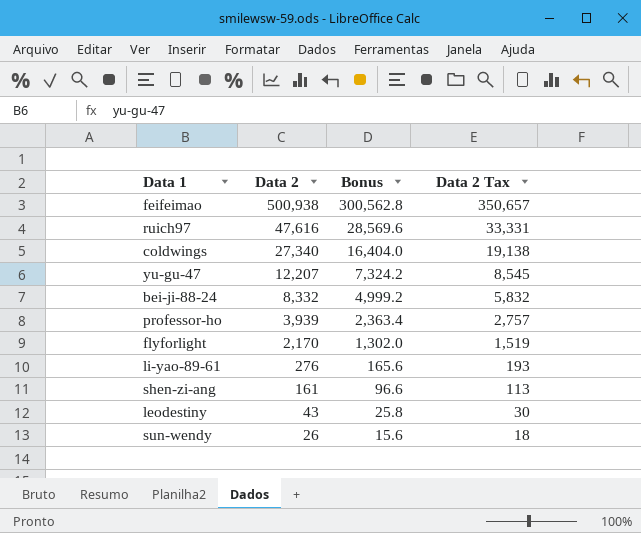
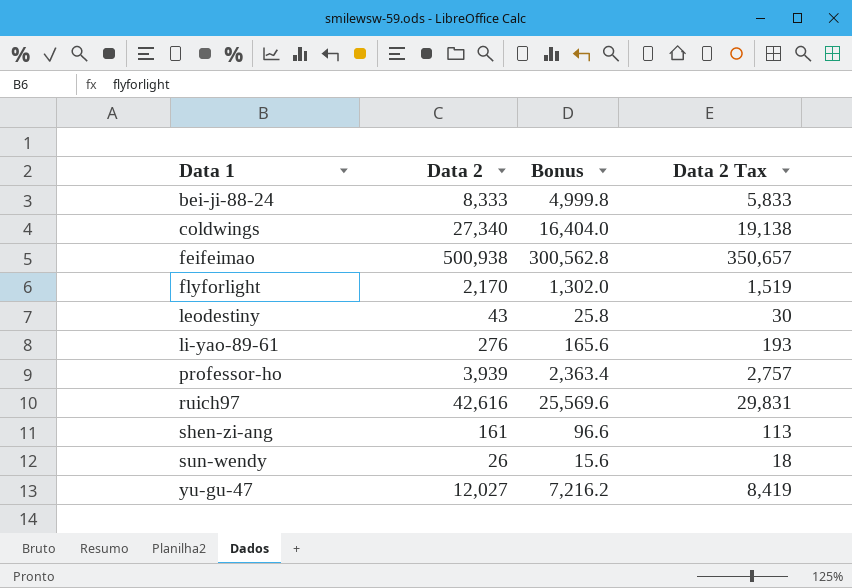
row order: Data 2 descending -> Data 1 ascending
bei-ji-88-24 | Data 2: 8,332 -> 8,333
bei-ji-88-24 | Bonus: 4,999.2 -> 4,999.8
bei-ji-88-24 | Data 2 Tax: 5,832 -> 5,833
ruich97 | Data 2: 47,616 -> 42,616
ruich97 | Bonus: 28,569.6 -> 25,569.6
ruich97 | Data 2 Tax: 33,331 -> 29,831
yu-gu-47 | Data 2: 12,207 -> 12,027
yu-gu-47 | Bonus: 7,324.2 -> 7,216.2
yu-gu-47 | Data 2 Tax: 8,545 -> 8,419

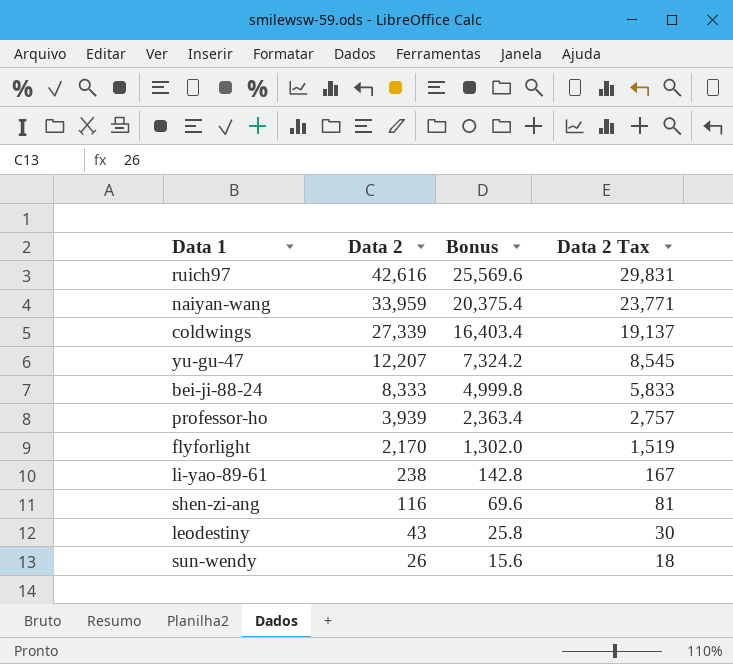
row order: Data 1 ascending -> Data 2 descending
row feifeimao: 500,938 | 300,562.8 | 350,657 -> none
row naiyan-wang: none -> 33,959 | 20,375.4 | 23,771
coldwings | Data 2: 27,340 -> 27,339
coldwings | Bonus: 16,404.0 -> 16,403.4
coldwings | Data 2 Tax: 19,138 -> 19,137
yu-gu-47 | Data 2: 12,027 -> 12,207
yu-gu-47 | Bonus: 7,216.2 -> 7,324.2
yu-gu-47 | Data 2 Tax: 8,419 -> 8,545
li-yao-89-61 | Data 2: 276 -> 238
li-yao-89-61 | Bonus: 165.6 -> 142.8
li-yao-89-61 | Data 2 Tax: 193 -> 167
shen-zi-ang | Data 2: 161 -> 116
shen-zi-ang | Bonus: 96.6 -> 69.6
shen-zi-ang | Data 2 Tax: 113 -> 81

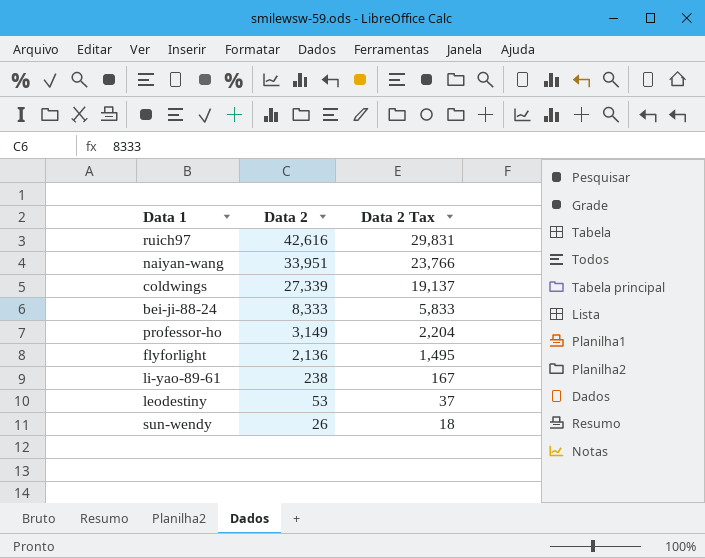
column Bonus | formula: [Data 2] * 0.6 -> none
row yu-gu-47: 12,207 | 7,324.2 | 8,545 -> none
row shen-zi-ang: 116 | 69.6 | 81 -> none
naiyan-wang | Data 2: 33,959 -> 33,951
naiyan-wang | Data 2 Tax: 23,771 -> 23,766
professor-ho | Data 2: 3,939 -> 3,149
professor-ho | Data 2 Tax: 2,757 -> 2,204
flyforlight | Data 2: 2,170 -> 2,136
flyforlight | Data 2 Tax: 1,519 -> 1,495
leodestiny | Data 2: 43 -> 53
leodestiny | Data 2 Tax: 30 -> 37

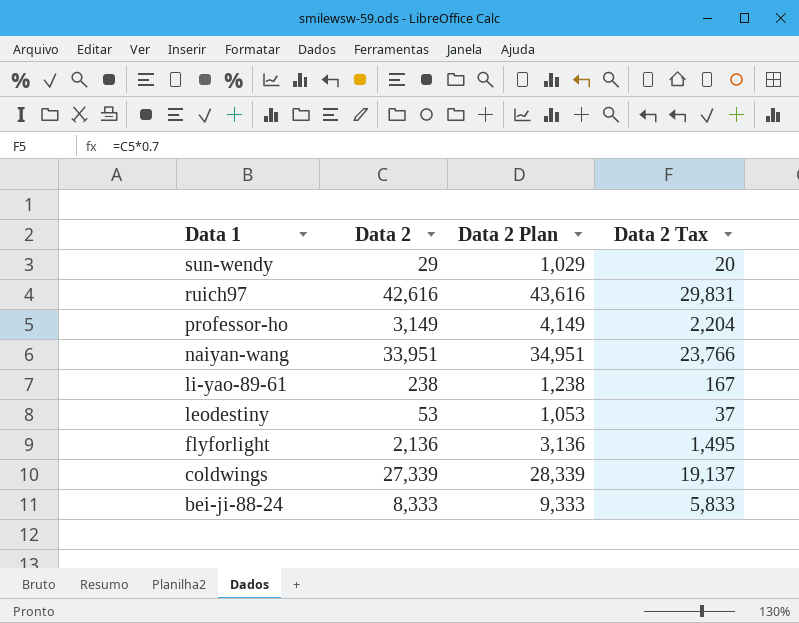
row order: Data 2 descending -> Data 1 descending
column Data 2 Plan | formula: none -> [Data 2] + 1000
sun-wendy | Data 2: 26 -> 29
sun-wendy | Data 2 Tax: 18 -> 20

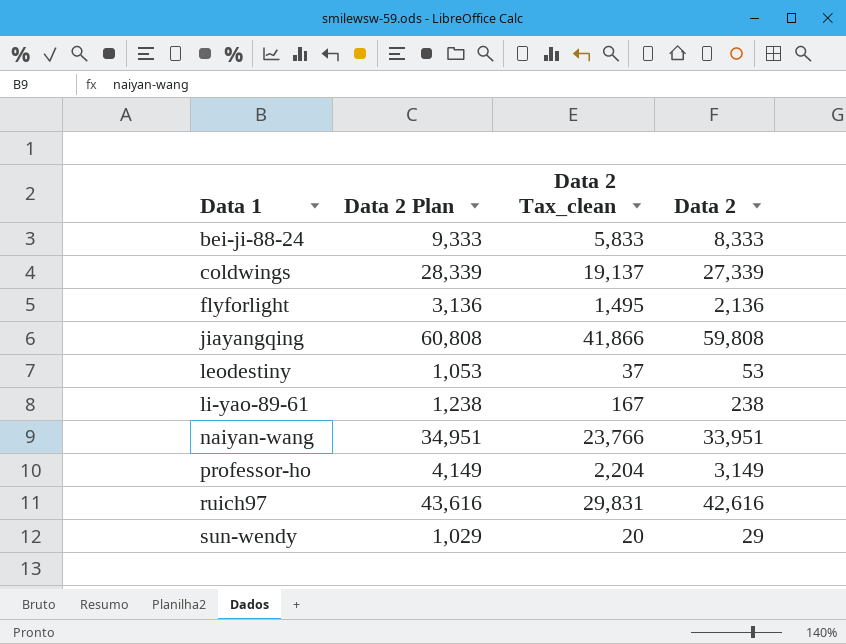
row order: Data 1 descending -> Data 1 ascending
column name: Data 2 Tax -> Data 2 Tax_clean
column Data 2 | position: 2 -> 4
row jiayangqing: none -> 60,808 | 41,866 | 59,808

